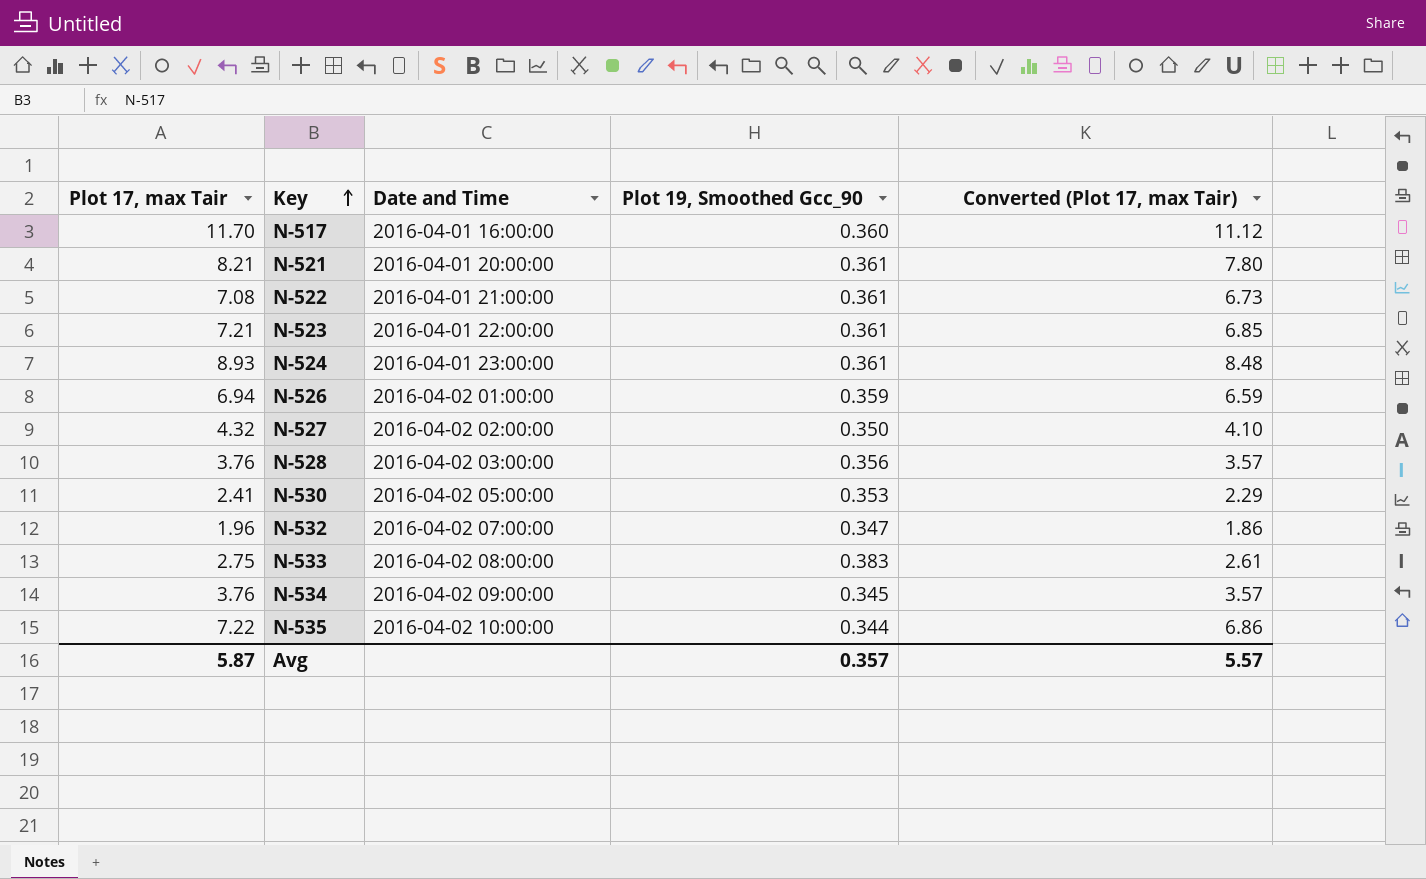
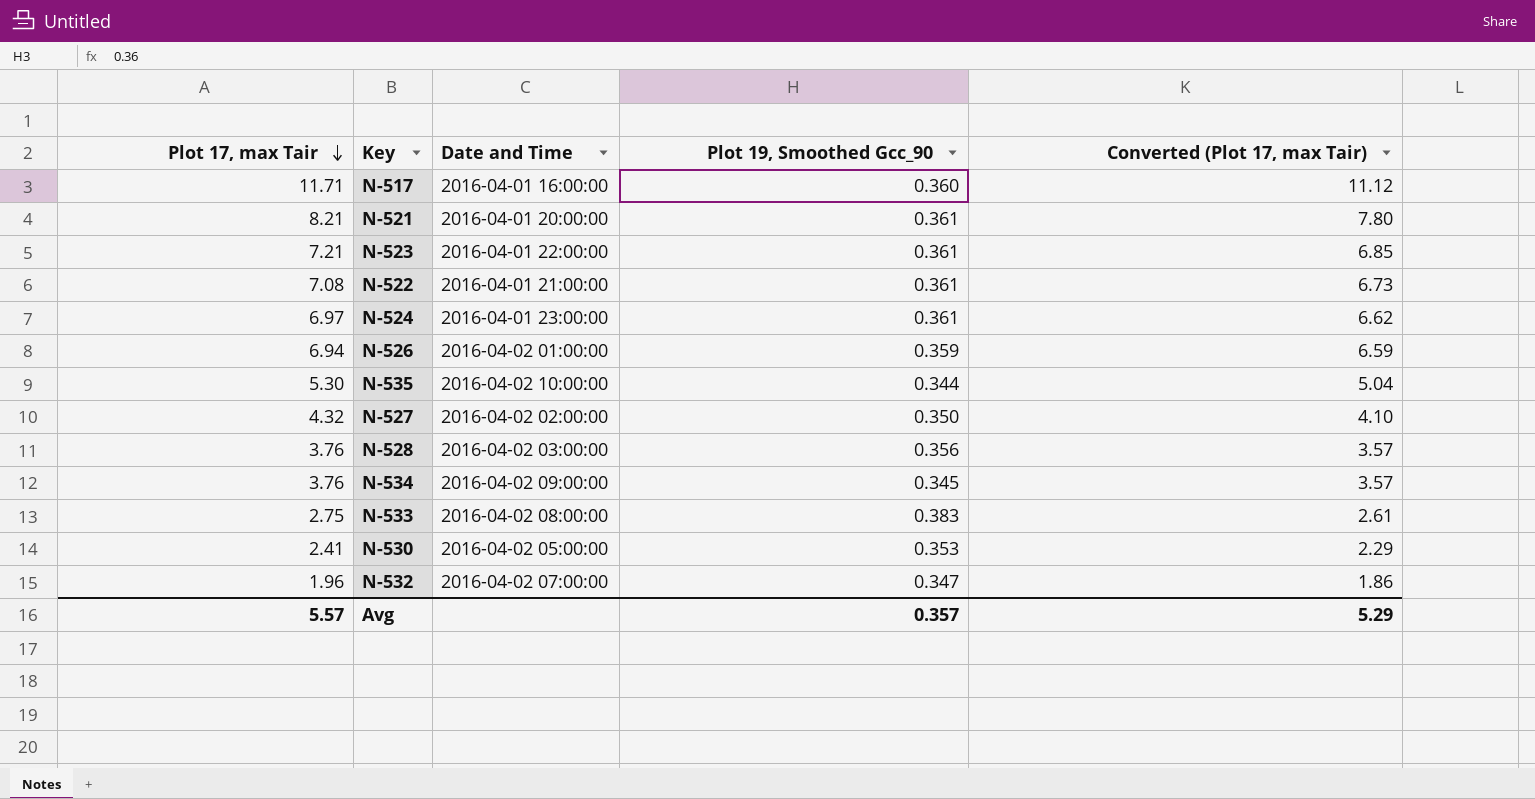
row order: Key ascending -> Plot 17, max Tair descending
N-517 | Plot 17, max Tair: 11.70 -> 11.71
N-524 | Plot 17, max Tair: 8.93 -> 6.97
N-524 | Converted (Plot 17, max Tair): 8.48 -> 6.62
N-535 | Plot 17, max Tair: 7.22 -> 5.30
N-535 | Converted (Plot 17, max Tair): 6.86 -> 5.04
Avg | Plot 17, max Tair: 5.87 -> 5.57
Avg | Converted (Plot 17, max Tair): 5.57 -> 5.29

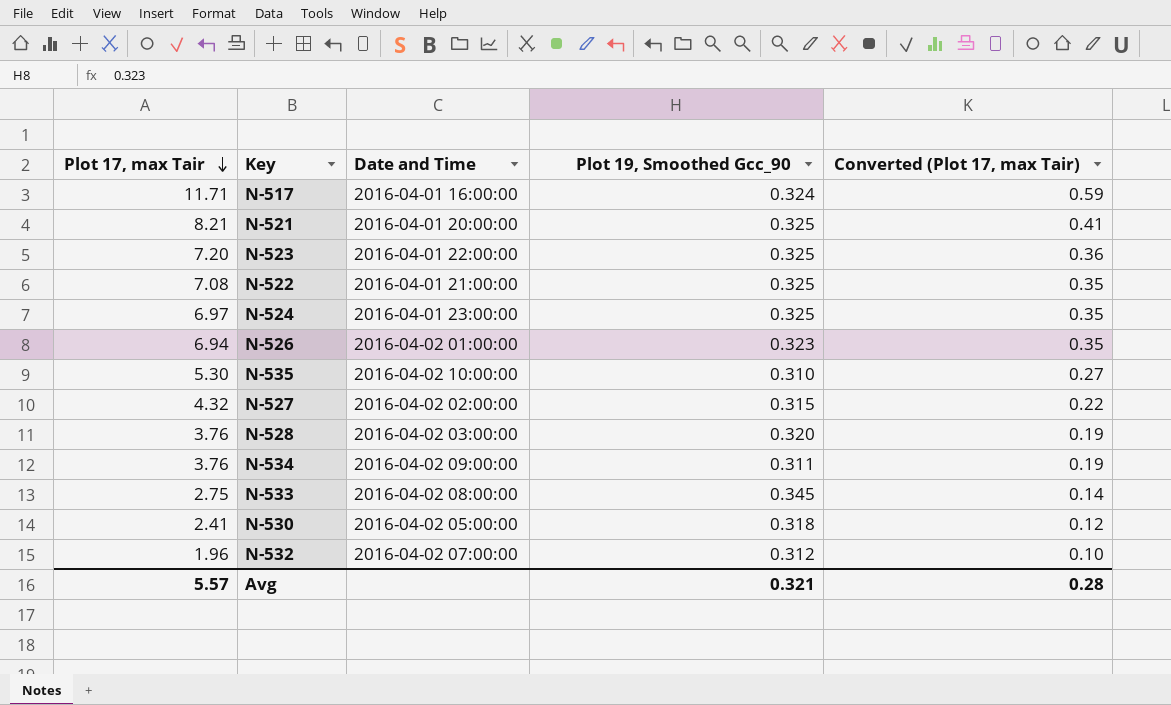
column Converted (Plot 17, max Tair) | formula: [Plot 17, max Tair] * 0.95 -> [Plot 17, max Tair] * 0.05
N-517 | Plot 19, Smoothed Gcc_90: 0.360 -> 0.324
N-521 | Plot 19, Smoothed Gcc_90: 0.361 -> 0.325
N-523 | Plot 17, max Tair: 7.21 -> 7.20
N-523 | Plot 19, Smoothed Gcc_90: 0.361 -> 0.325
N-522 | Plot 19, Smoothed Gcc_90: 0.361 -> 0.325
N-524 | Plot 19, Smoothed Gcc_90: 0.361 -> 0.325
N-526 | Plot 19, Smoothed Gcc_90: 0.359 -> 0.323
N-535 | Plot 19, Smoothed Gcc_90: 0.344 -> 0.310
N-527 | Plot 19, Smoothed Gcc_90: 0.350 -> 0.315
N-528 | Plot 19, Smoothed Gcc_90: 0.356 -> 0.320
N-534 | Plot 19, Smoothed Gcc_90: 0.345 -> 0.311
N-533 | Plot 19, Smoothed Gcc_90: 0.383 -> 0.345
N-530 | Plot 19, Smoothed Gcc_90: 0.353 -> 0.318
N-532 | Plot 19, Smoothed Gcc_90: 0.347 -> 0.312
Avg | Plot 19, Smoothed Gcc_90: 0.357 -> 0.321
Avg | Converted (Plot 17, max Tair): 5.29 -> 0.28

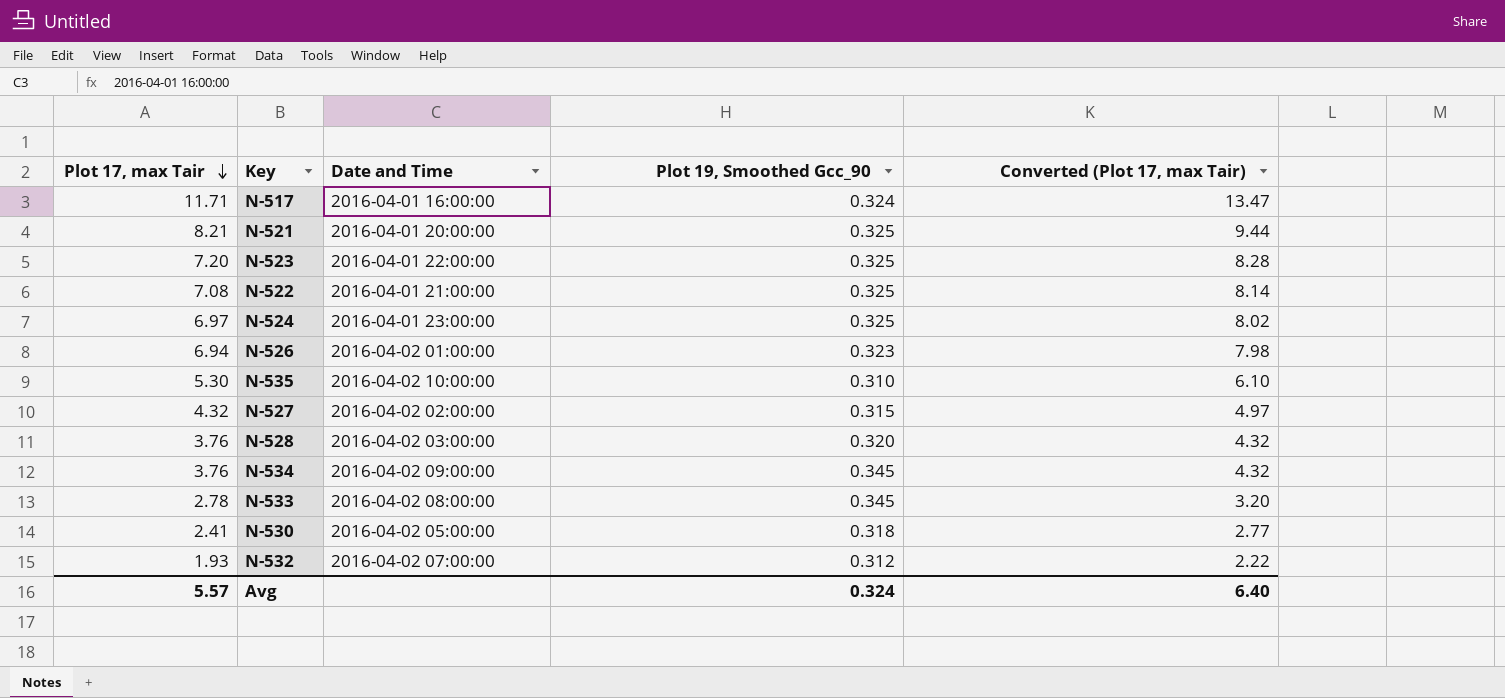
column Converted (Plot 17, max Tair) | formula: [Plot 17, max Tair] * 0.05 -> [Plot 17, max Tair] * 1.15
N-534 | Plot 19, Smoothed Gcc_90: 0.311 -> 0.345
N-533 | Plot 17, max Tair: 2.75 -> 2.78
N-532 | Plot 17, max Tair: 1.96 -> 1.93
Avg | Plot 19, Smoothed Gcc_90: 0.321 -> 0.324
Avg | Converted (Plot 17, max Tair): 0.28 -> 6.40

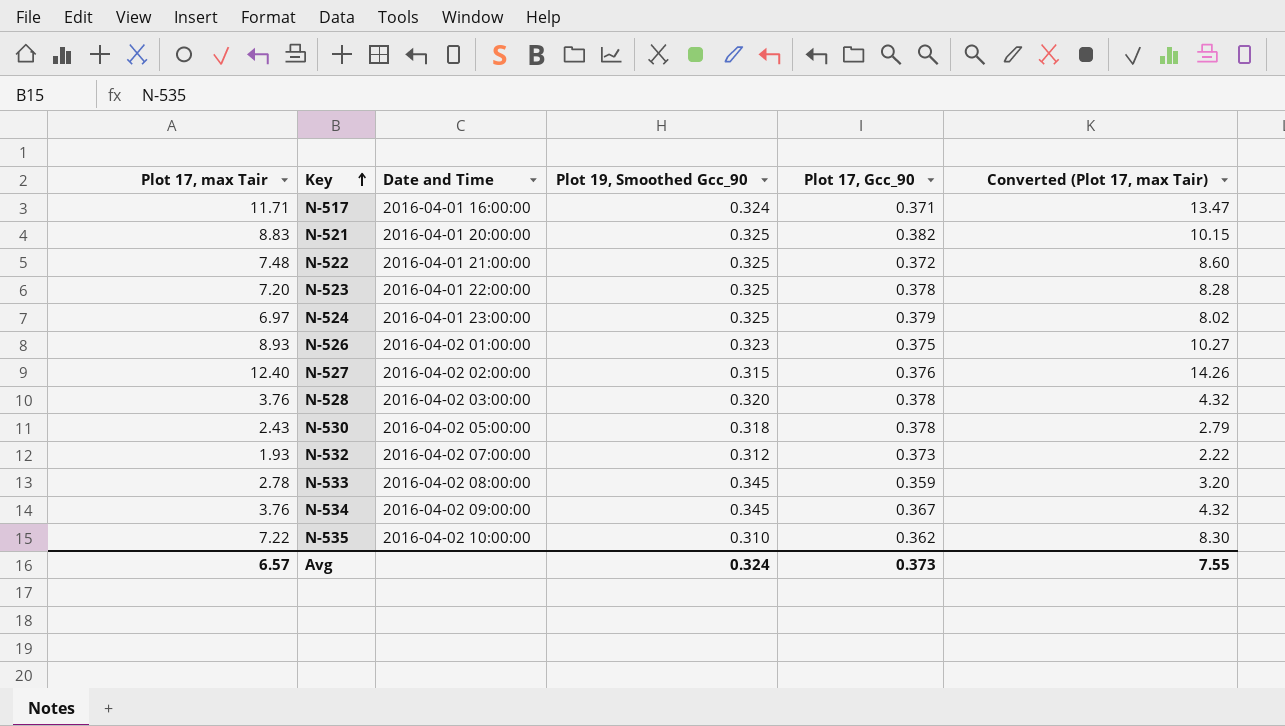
row order: Plot 17, max Tair descending -> Key ascending
column Plot 17, Gcc_90 | position: none -> 5
N-521 | Plot 17, max Tair: 8.21 -> 8.83
N-521 | Converted (Plot 17, max Tair): 9.44 -> 10.15
N-522 | Plot 17, max Tair: 7.08 -> 7.48
N-522 | Converted (Plot 17, max Tair): 8.14 -> 8.60
N-526 | Plot 17, max Tair: 6.94 -> 8.93
N-526 | Converted (Plot 17, max Tair): 7.98 -> 10.27
N-527 | Plot 17, max Tair: 4.32 -> 12.40
N-527 | Converted (Plot 17, max Tair): 4.97 -> 14.26
N-530 | Plot 17, max Tair: 2.41 -> 2.43
N-530 | Converted (Plot 17, max Tair): 2.77 -> 2.79
N-535 | Plot 17, max Tair: 5.30 -> 7.22
N-535 | Converted (Plot 17, max Tair): 6.10 -> 8.30
Avg | Plot 17, max Tair: 5.57 -> 6.57
Avg | Converted (Plot 17, max Tair): 6.40 -> 7.55

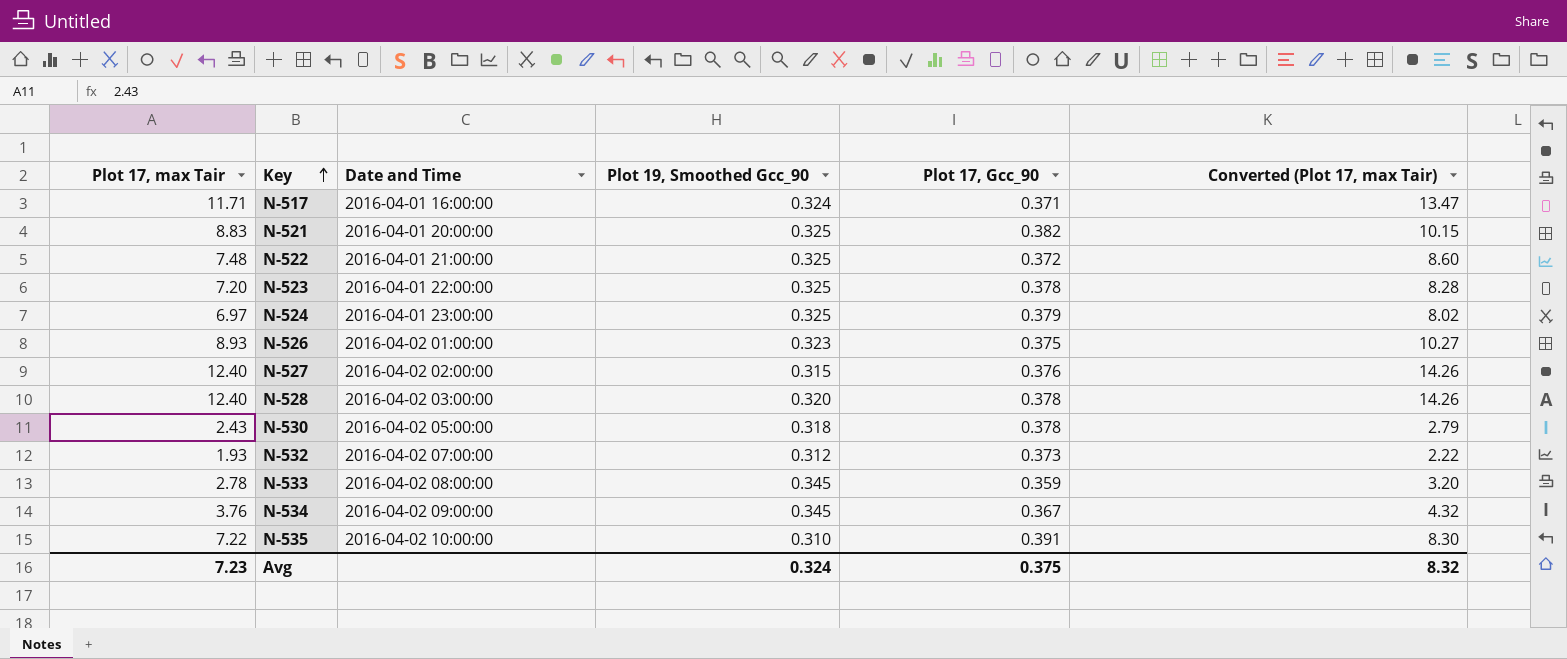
N-528 | Plot 17, max Tair: 3.76 -> 12.40
N-528 | Converted (Plot 17, max Tair): 4.32 -> 14.26
N-535 | Plot 17, Gcc_90: 0.362 -> 0.391
Avg | Plot 17, max Tair: 6.57 -> 7.23
Avg | Plot 17, Gcc_90: 0.373 -> 0.375
Avg | Converted (Plot 17, max Tair): 7.55 -> 8.32

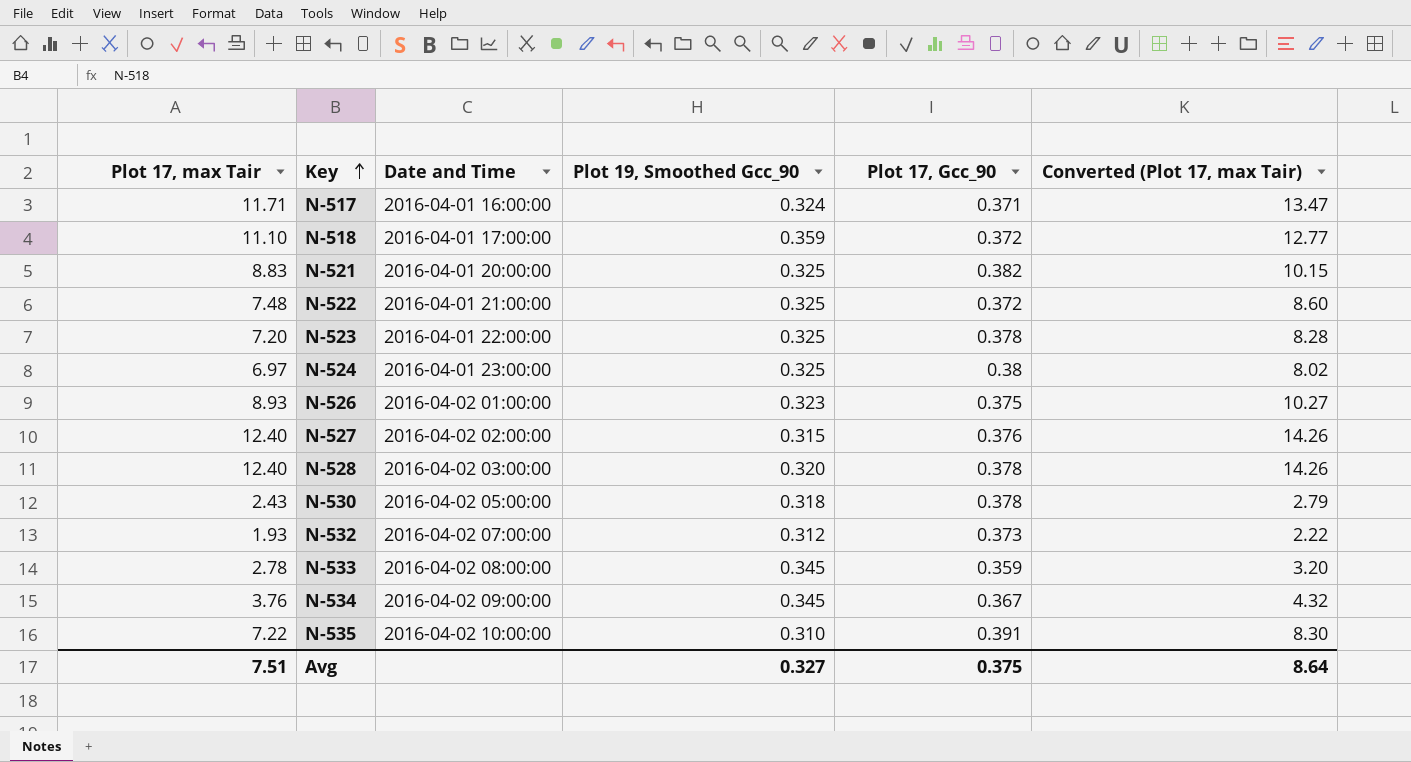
row N-518: none -> 11.10 | 2016-04-01 17:00:00 | 0.359 | 0.372 | 12.77
N-524 | Plot 17, Gcc_90: 0.379 -> 0.38
Avg | Plot 17, max Tair: 7.23 -> 7.51
Avg | Plot 19, Smoothed Gcc_90: 0.324 -> 0.327
Avg | Converted (Plot 17, max Tair): 8.32 -> 8.64

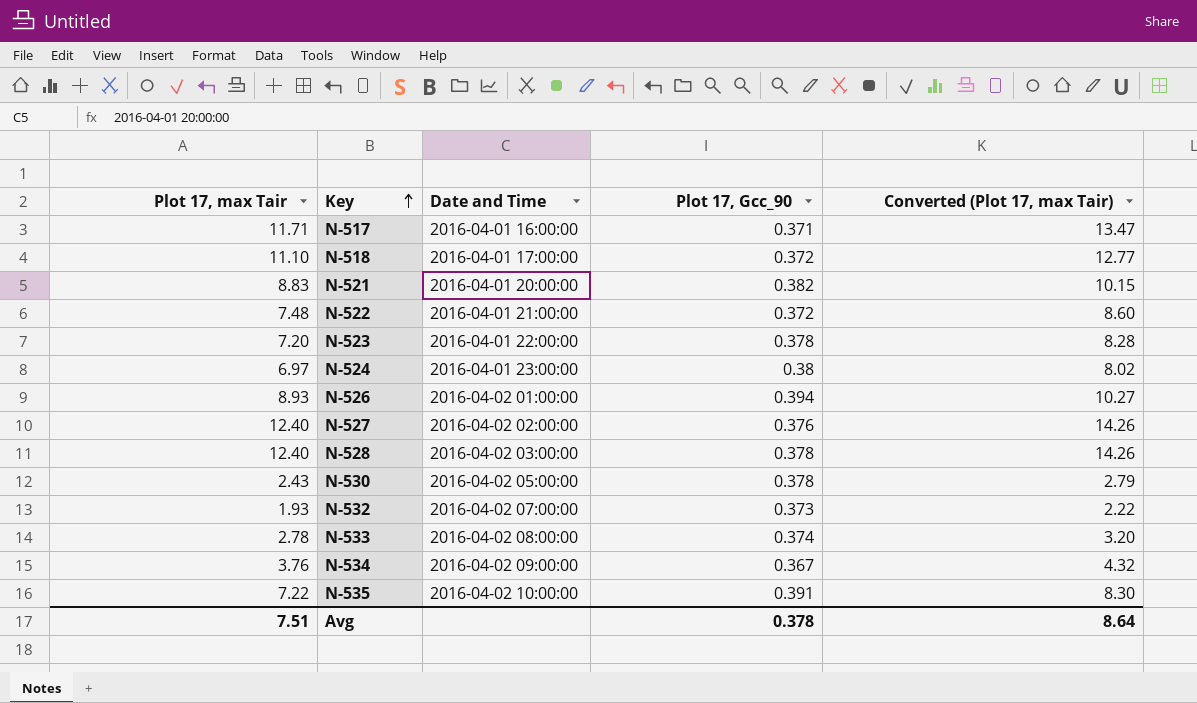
column Plot 19, Smoothed Gcc_90 | position: 4 -> none
N-526 | Plot 17, Gcc_90: 0.375 -> 0.394
N-533 | Plot 17, Gcc_90: 0.359 -> 0.374
Avg | Plot 17, Gcc_90: 0.375 -> 0.378

